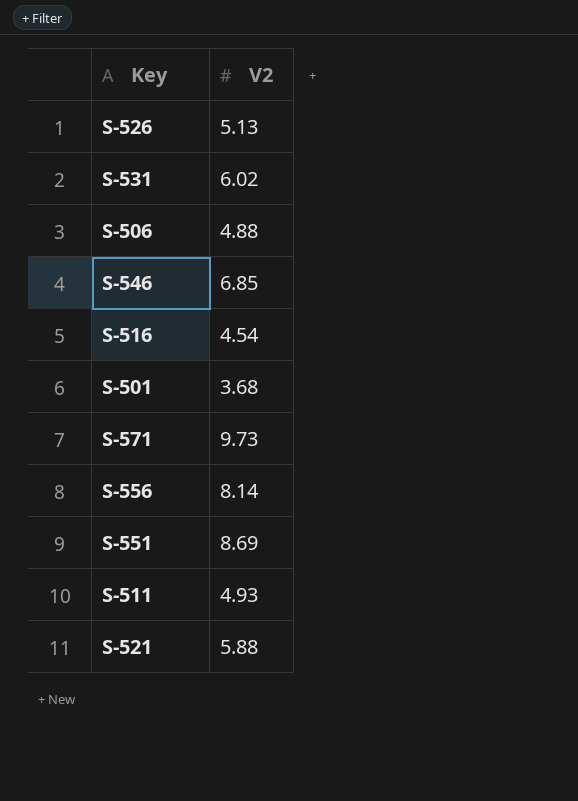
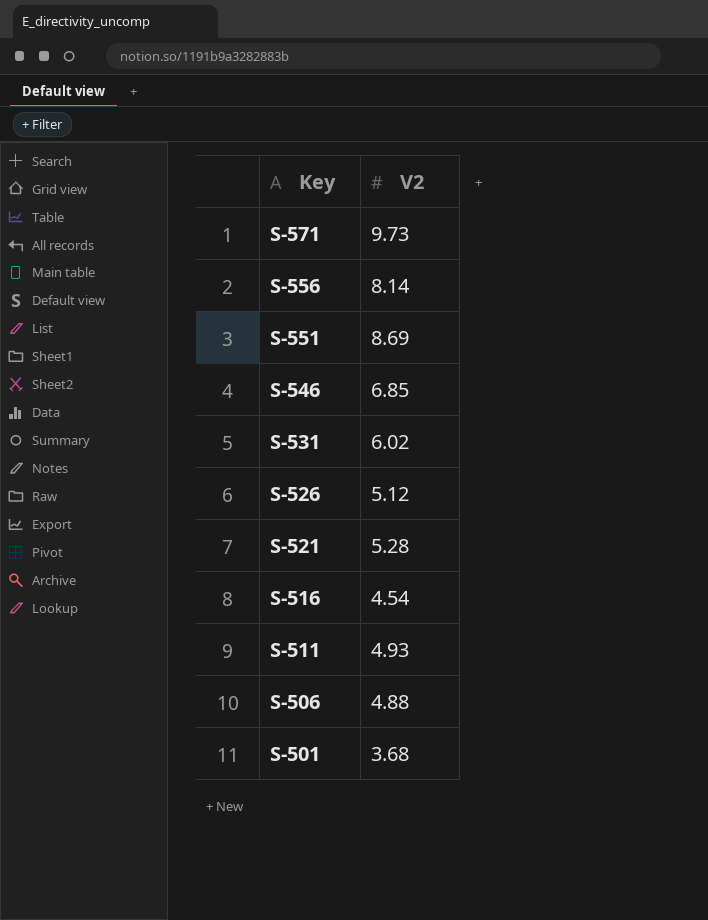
row order: none -> Key descending
S-526 | V2: 5.13 -> 5.12
S-521 | V2: 5.88 -> 5.28

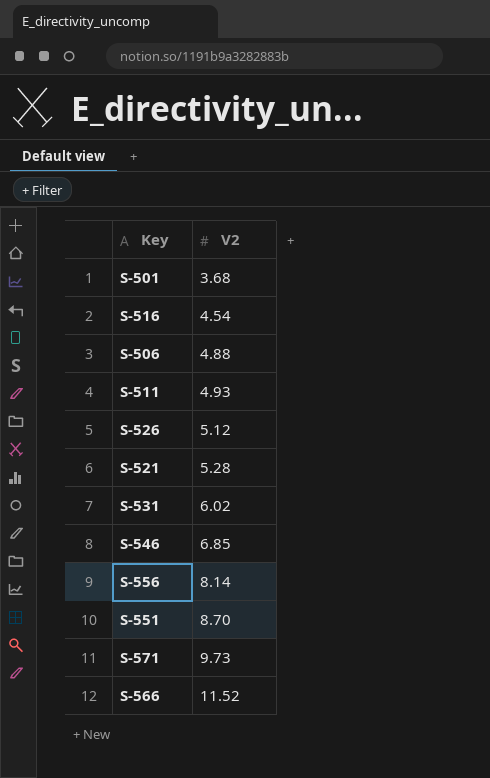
row order: Key descending -> V2 ascending
S-551 | V2: 8.69 -> 8.70
row S-566: none -> 11.52

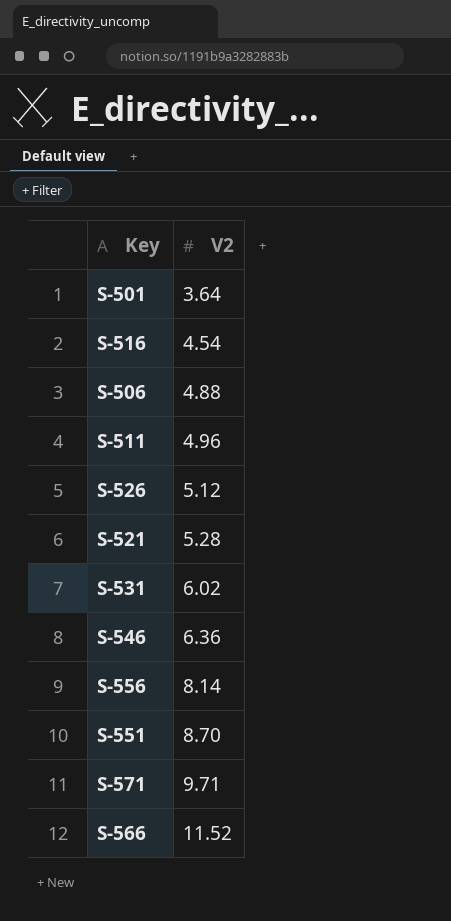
S-501 | V2: 3.68 -> 3.64
S-511 | V2: 4.93 -> 4.96
S-546 | V2: 6.85 -> 6.36
S-571 | V2: 9.73 -> 9.71

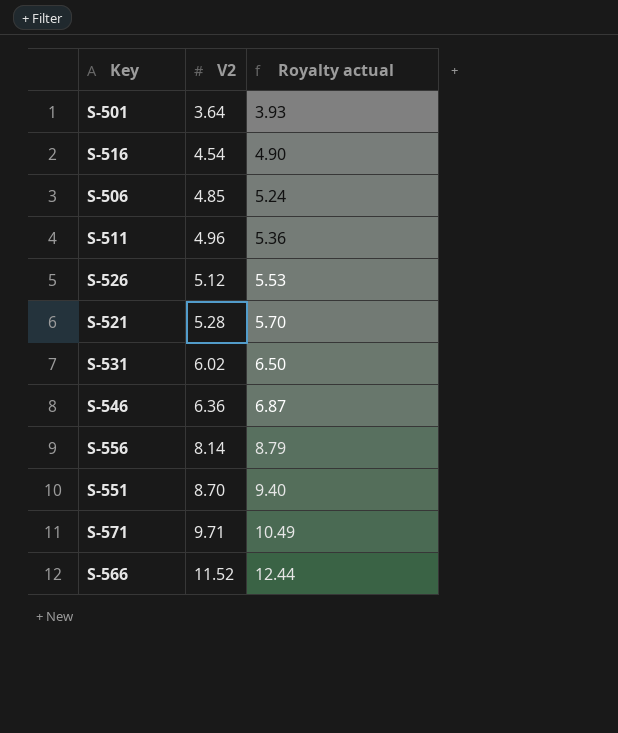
column Royalty actual | formula: none -> [V2] * 1.08
S-506 | V2: 4.88 -> 4.85

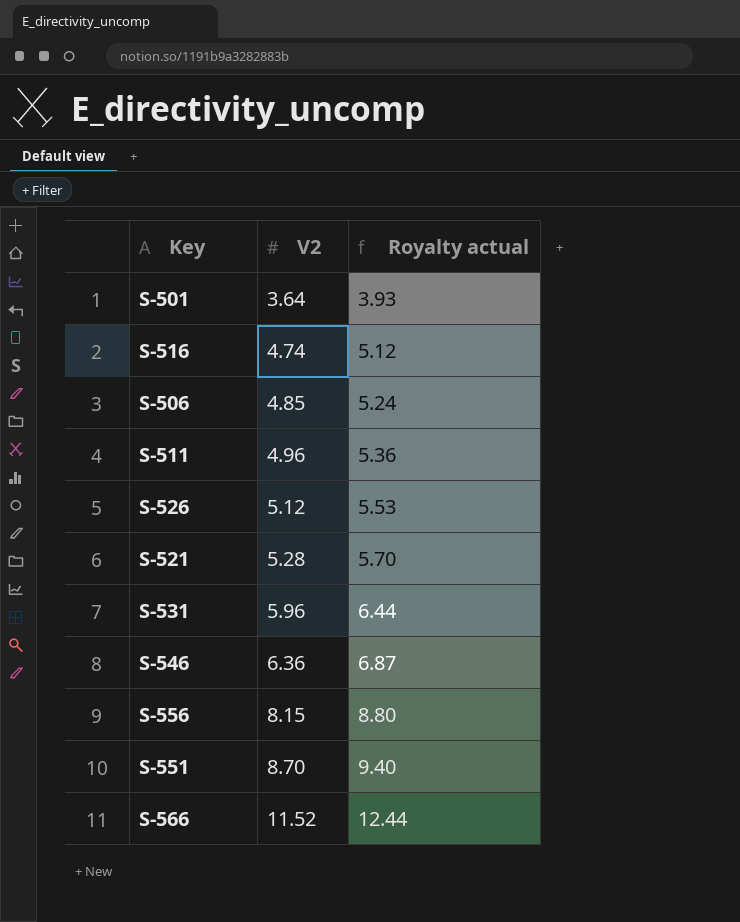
row S-571: 9.71 | 10.49 -> none
S-516 | V2: 4.54 -> 4.74
S-516 | Royalty actual: 4.90 -> 5.12
S-531 | V2: 6.02 -> 5.96
S-531 | Royalty actual: 6.50 -> 6.44
S-556 | V2: 8.14 -> 8.15
S-556 | Royalty actual: 8.79 -> 8.80

